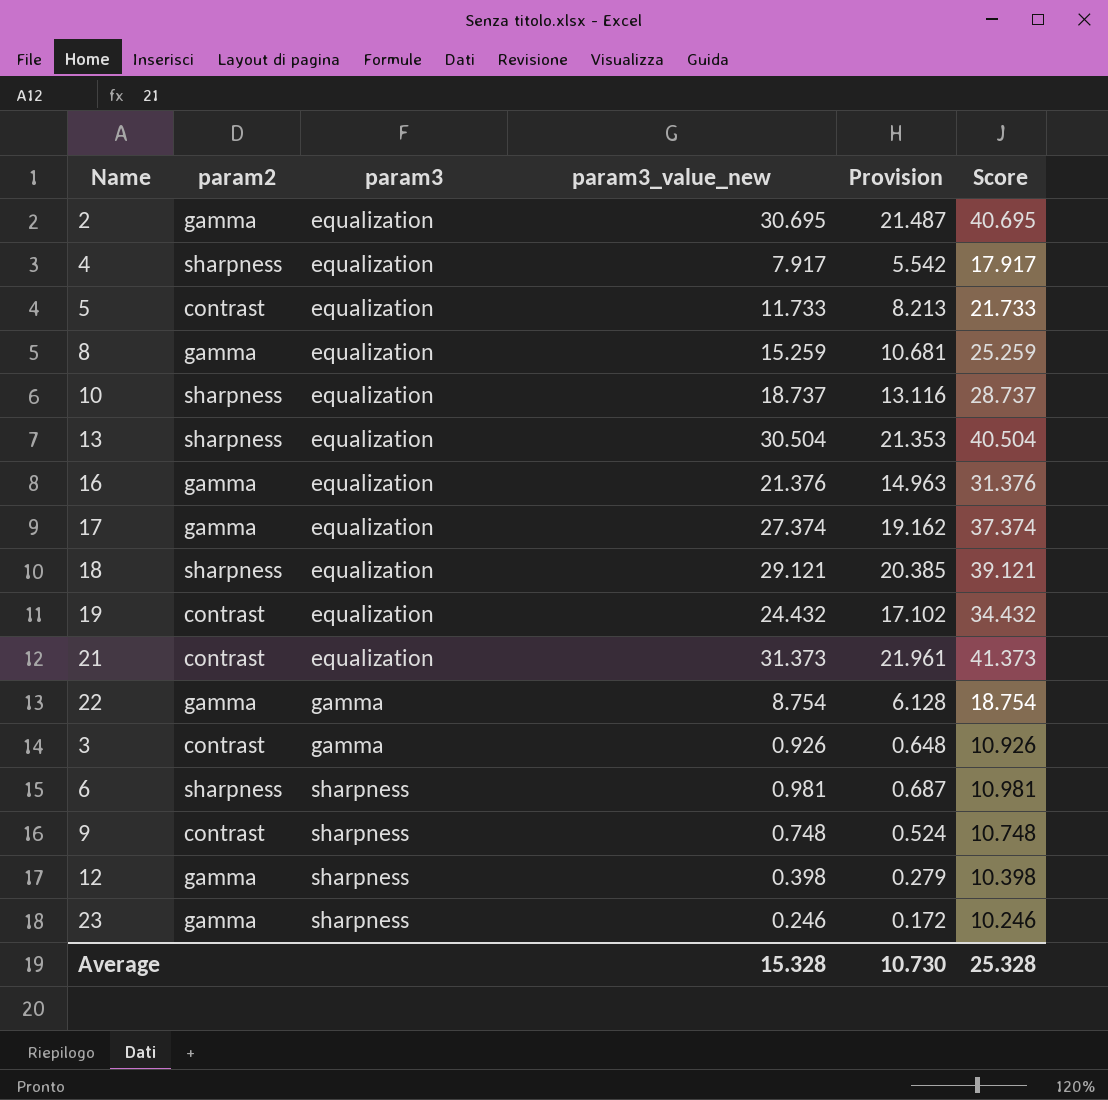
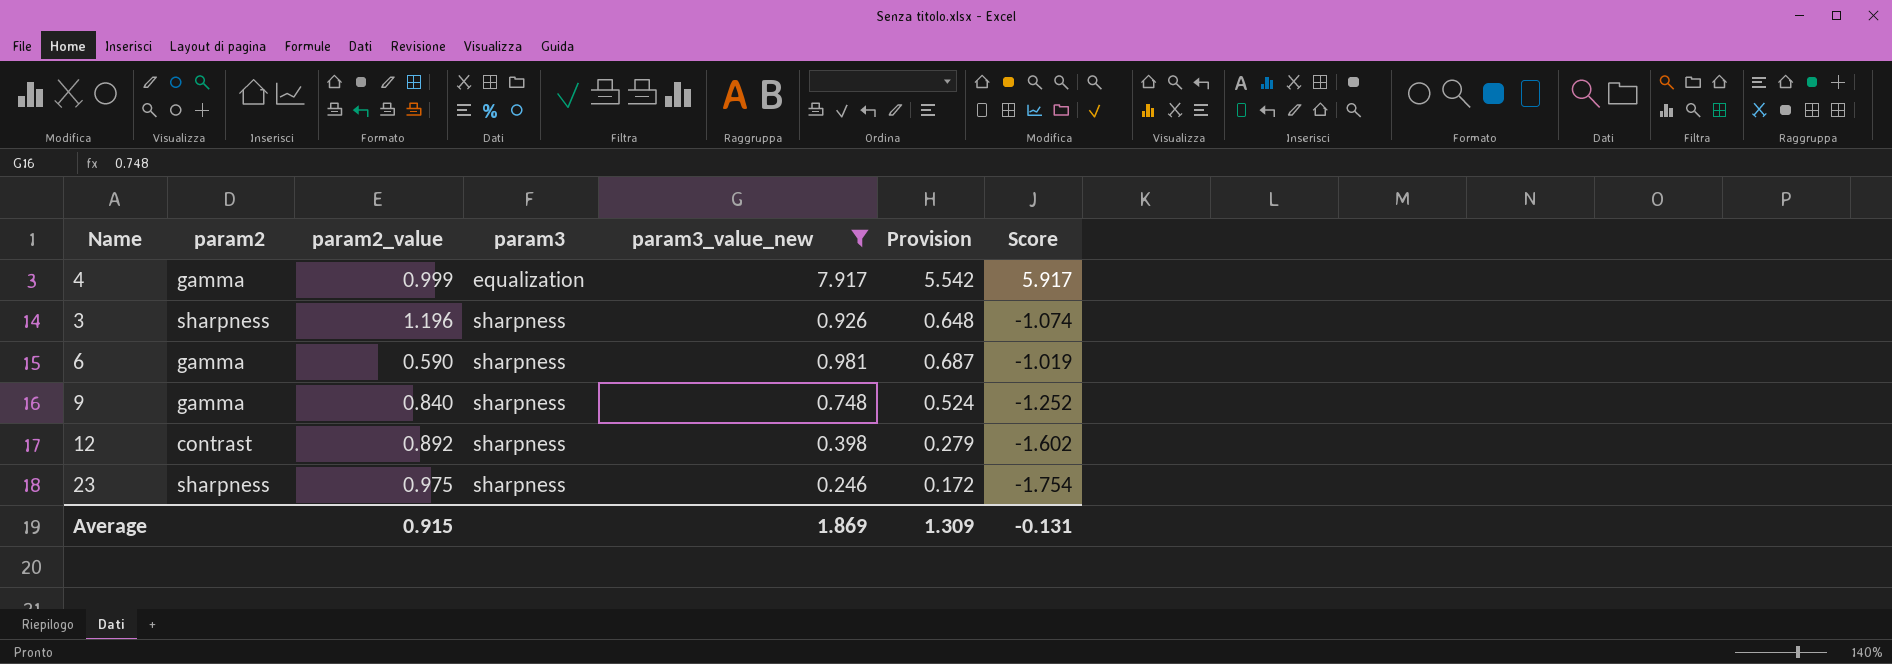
filter: none -> param3_value_new <= 7.917
column param2_value | position: none -> 3
column Score | formula: [param3_value_new] + 10 -> [param3_value_new] - 2
4 | param2: sharpness -> gamma
3 | param2: contrast -> sharpness
3 | param3: gamma -> sharpness
6 | param2: sharpness -> gamma
9 | param2: contrast -> gamma
12 | param2: gamma -> contrast
23 | param2: gamma -> sharpness
Average | param3_value_new: 15.328 -> 1.869
Average | Provision: 10.730 -> 1.309
Average | Score: 25.328 -> -0.131

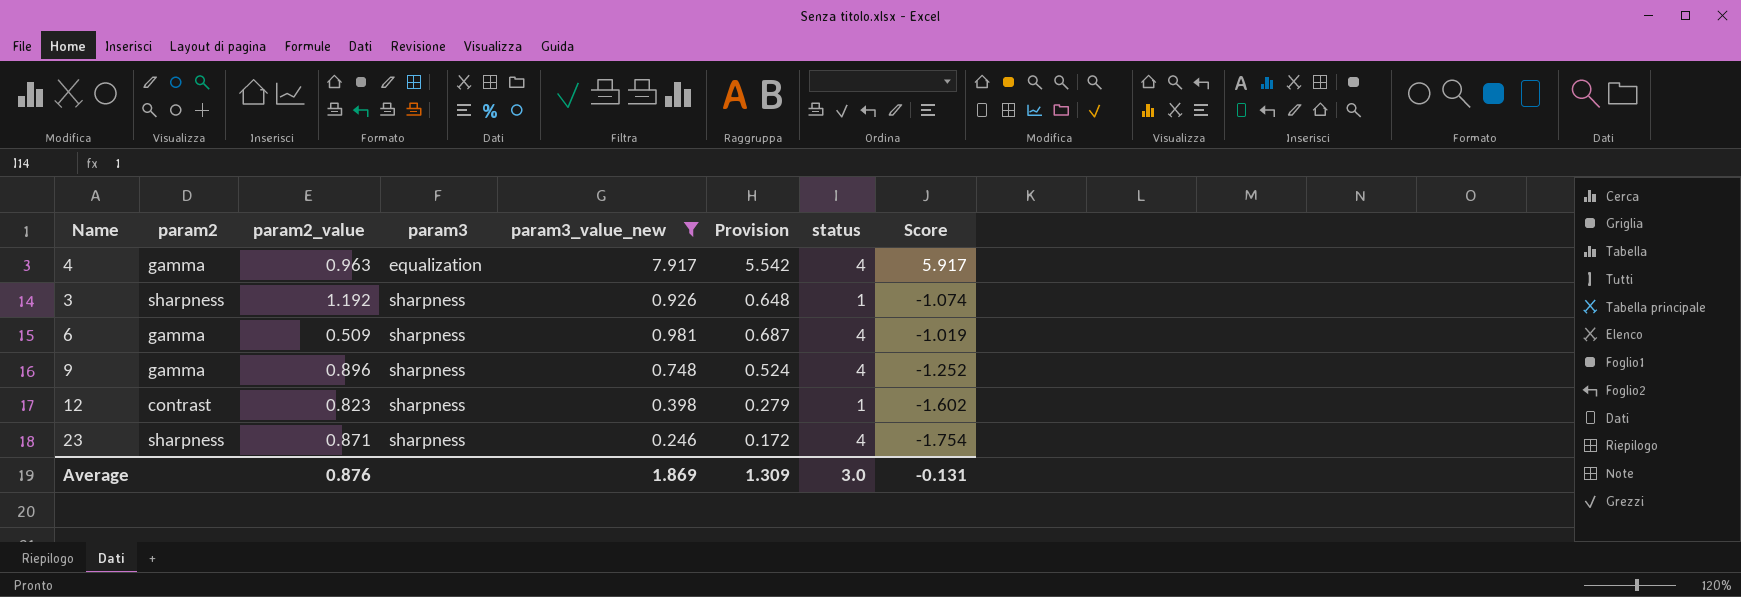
column status | position: none -> 7
4 | param2_value: 0.999 -> 0.963
3 | param2_value: 1.196 -> 1.192
6 | param2_value: 0.590 -> 0.509
9 | param2_value: 0.840 -> 0.896
12 | param2_value: 0.892 -> 0.823
23 | param2_value: 0.975 -> 0.871
Average | param2_value: 0.915 -> 0.876

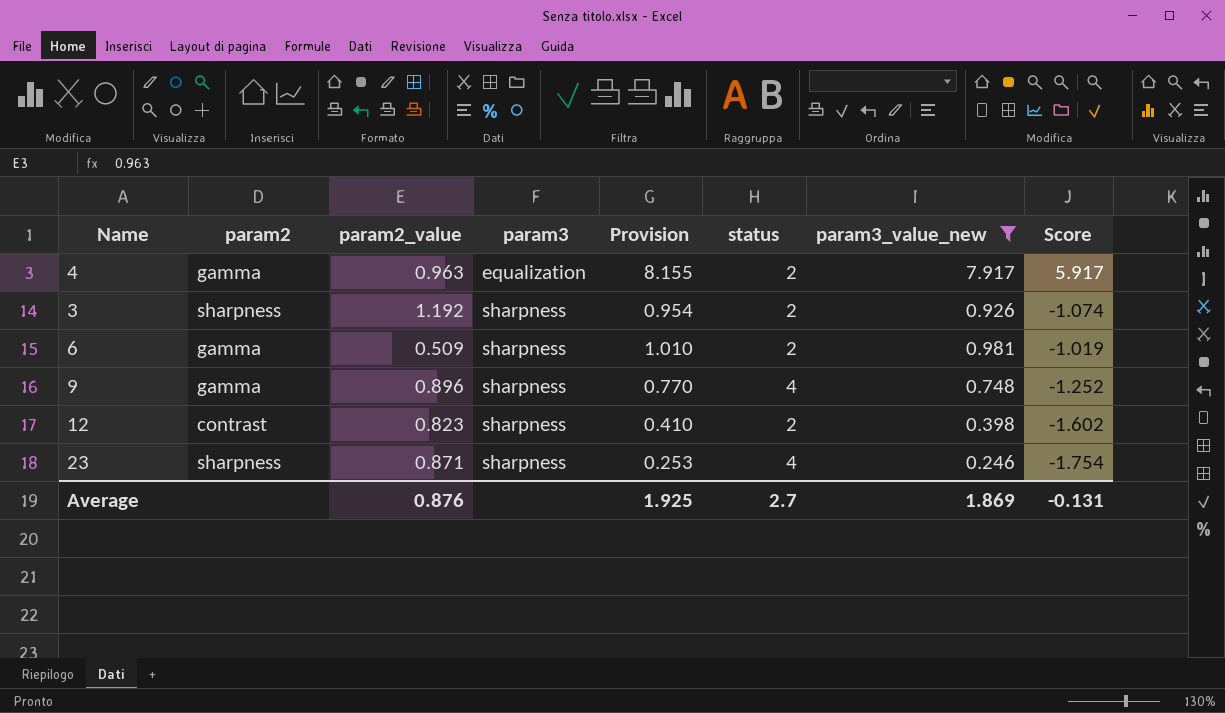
column Provision | formula: [param3_value_new] * 0.7 -> [param3_value_new] * 1.03
column param3_value_new | position: 5 -> 7
4 | status: 4 -> 2
3 | status: 1 -> 2
6 | status: 4 -> 2
12 | status: 1 -> 2
Average | Provision: 1.309 -> 1.925
Average | status: 3.0 -> 2.7

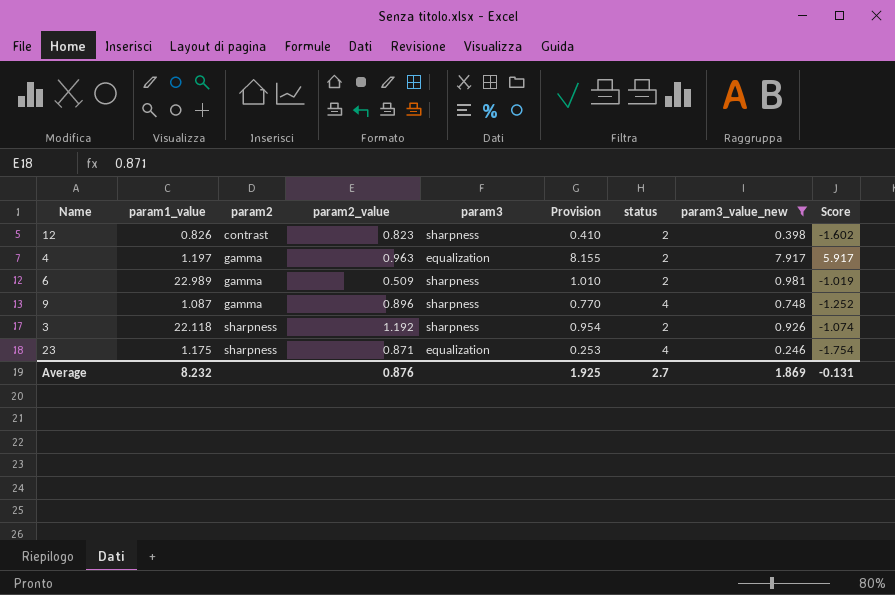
row order: param3 ascending -> param2 ascending
column param1_value | position: none -> 2
23 | param3: sharpness -> equalization

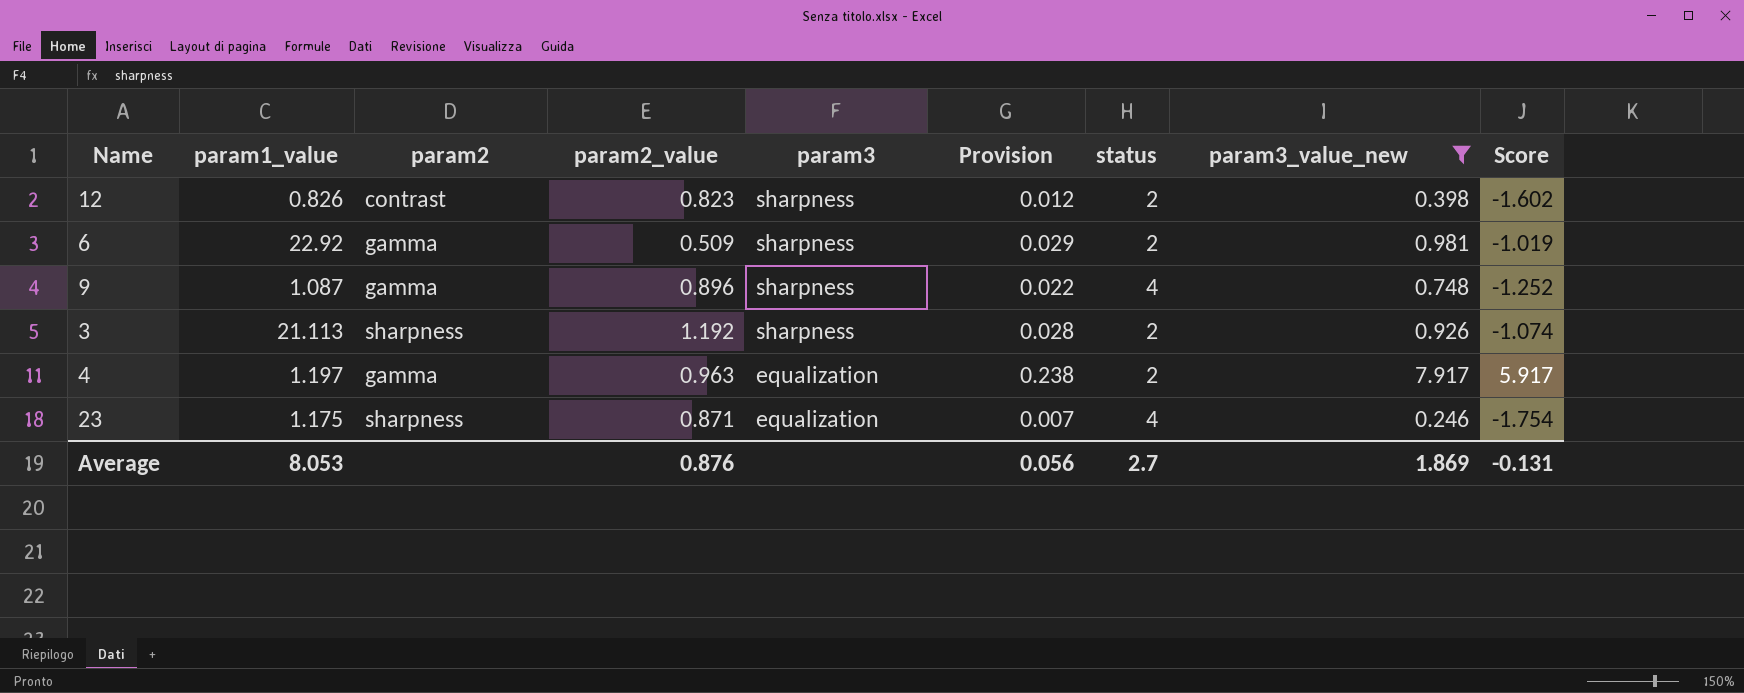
row order: param2 ascending -> param3 descending
column Provision | formula: [param3_value_new] * 1.03 -> [param3_value_new] * 0.03
6 | param1_value: 22.989 -> 22.92
3 | param1_value: 22.118 -> 21.113
Average | param1_value: 8.232 -> 8.053
Average | Provision: 1.925 -> 0.056

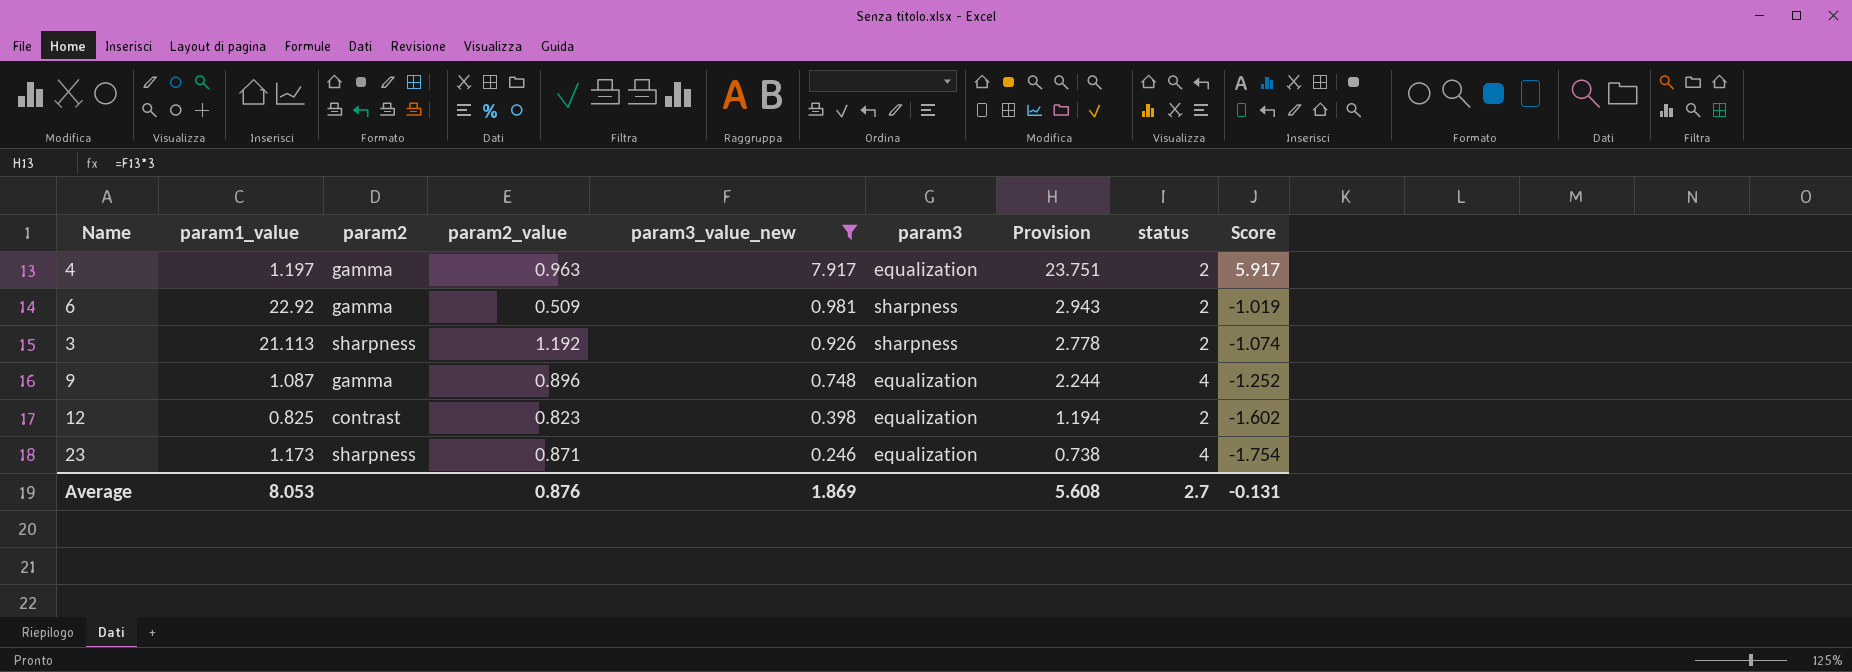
row order: param3 descending -> param3_value_new descending
column param3_value_new | position: 8 -> 5
column Provision | formula: [param3_value_new] * 0.03 -> [param3_value_new] * 3
9 | param3: sharpness -> equalization
12 | param1_value: 0.826 -> 0.825
12 | param3: sharpness -> equalization
23 | param1_value: 1.175 -> 1.173
Average | Provision: 0.056 -> 5.608

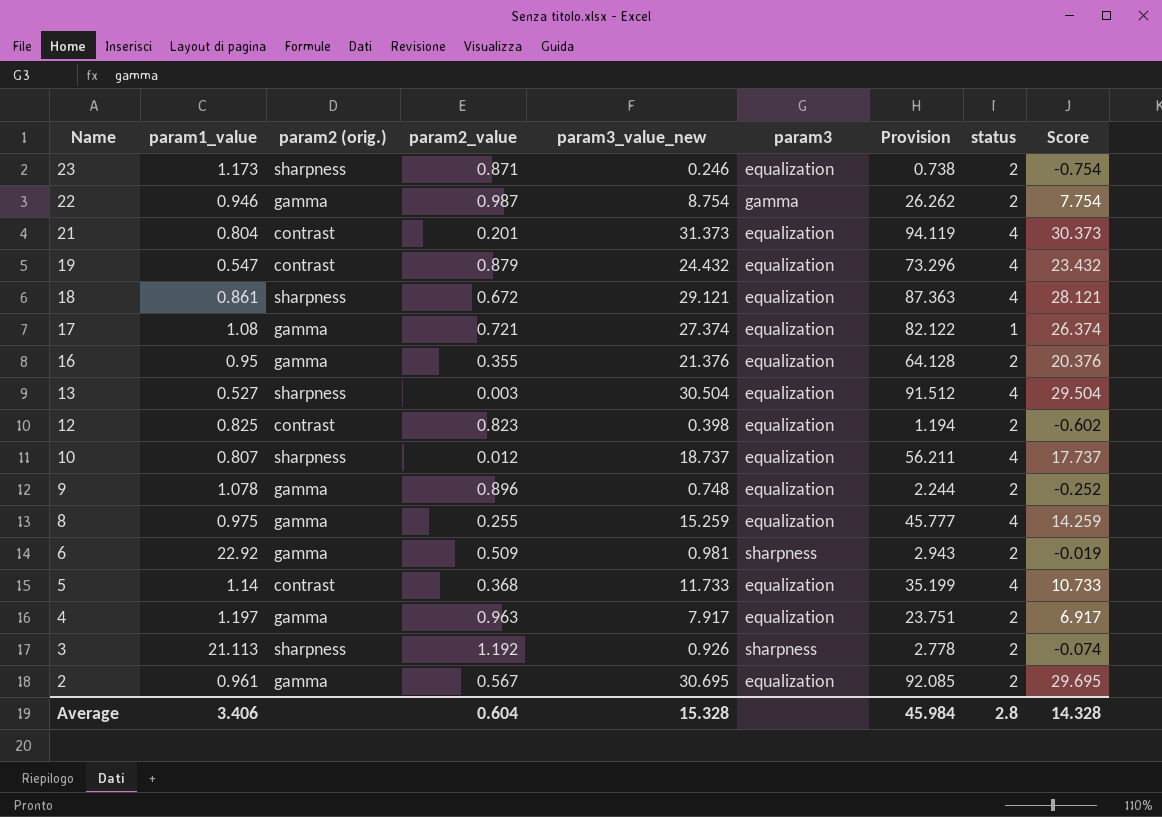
filter: param3_value_new <= 7.917 -> none
row order: param3_value_new descending -> Name descending
column name: param2 -> param2 (orig.)
column Score | formula: [param3_value_new] - 2 -> [param3_value_new] - 1
23 | status: 4 -> 2
9 | param1_value: 1.087 -> 1.078
9 | status: 4 -> 2
Average | param1_value: 8.053 -> 3.406
Average | param2_value: 0.876 -> 0.604
Average | param3_value_new: 1.869 -> 15.328
Average | Provision: 5.608 -> 45.984
Average | status: 2.7 -> 2.8
Average | Score: -0.131 -> 14.328

